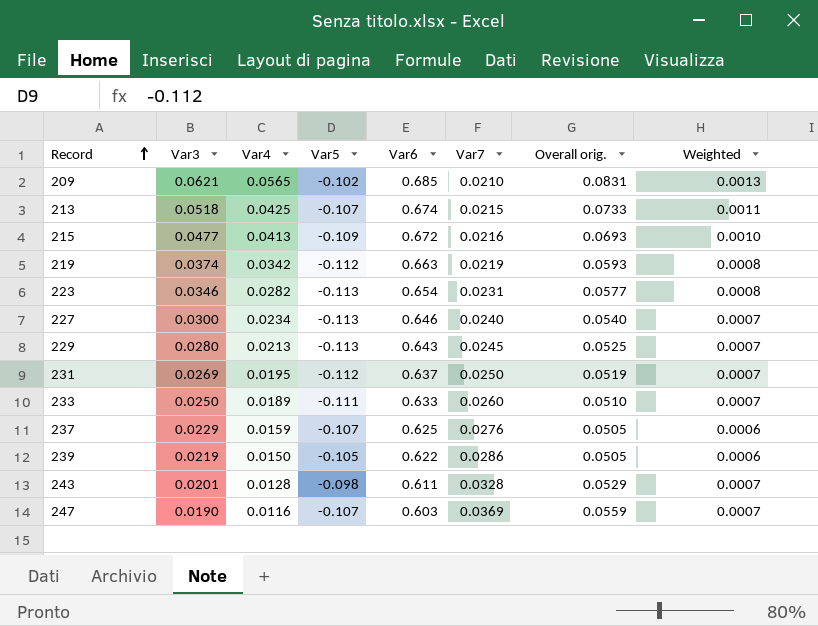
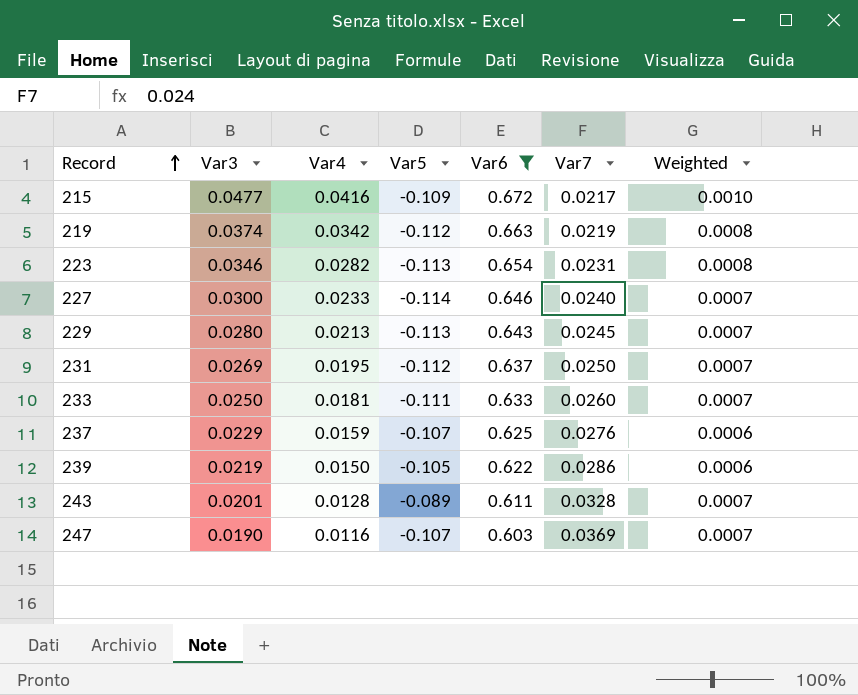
filter: none -> Var6 <= 0.672
column Overall orig. | formula: [Var3] + [Var7] -> none
215 | Var4: 0.0413 -> 0.0416
215 | Var7: 0.0216 -> 0.0217
227 | Var4: 0.0234 -> 0.0233
227 | Var5: -0.113 -> -0.114
233 | Var4: 0.0189 -> 0.0181
243 | Var5: -0.098 -> -0.089

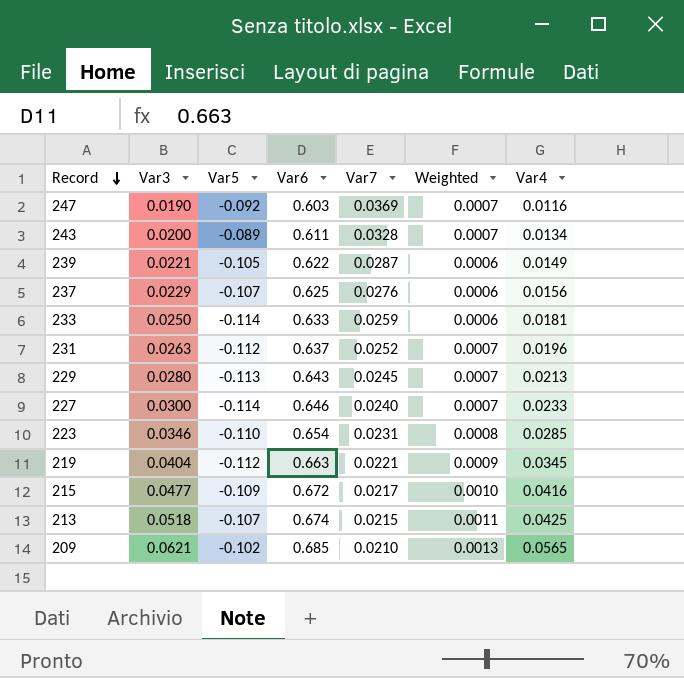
filter: Var6 <= 0.672 -> none
row order: Record ascending -> Record descending
column Var4 | position: 3 -> 7
247 | Var5: -0.107 -> -0.092
243 | Var3: 0.0201 -> 0.0200
243 | Var4: 0.0128 -> 0.0134
239 | Var3: 0.0219 -> 0.0221
239 | Var7: 0.0286 -> 0.0287
239 | Var4: 0.0150 -> 0.0149
237 | Var4: 0.0159 -> 0.0156
233 | Var5: -0.111 -> -0.114
233 | Var7: 0.0260 -> 0.0259
233 | Weighted: 0.0007 -> 0.0006
231 | Var3: 0.0269 -> 0.0263
231 | Var7: 0.0250 -> 0.0252
231 | Var4: 0.0195 -> 0.0196
223 | Var5: -0.113 -> -0.110
223 | Var4: 0.0282 -> 0.0285
219 | Var3: 0.0374 -> 0.0404
219 | Var7: 0.0219 -> 0.0221
219 | Weighted: 0.0008 -> 0.0009
219 | Var4: 0.0342 -> 0.0345

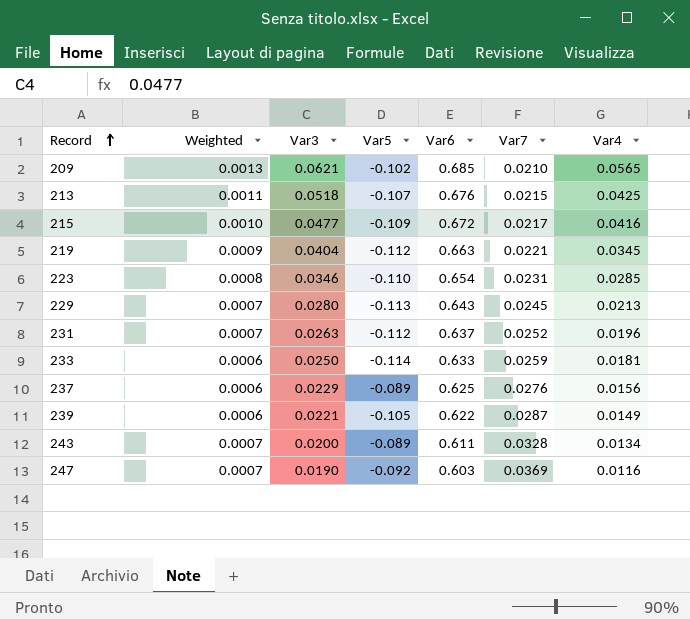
row order: Record descending -> Record ascending
column Weighted | position: 6 -> 2
row 227: 0.0300 | -0.114 | 0.646 | 0.0240 | 0.0007 | 0.0233 -> none
213 | Var6: 0.674 -> 0.676
237 | Var5: -0.107 -> -0.089

